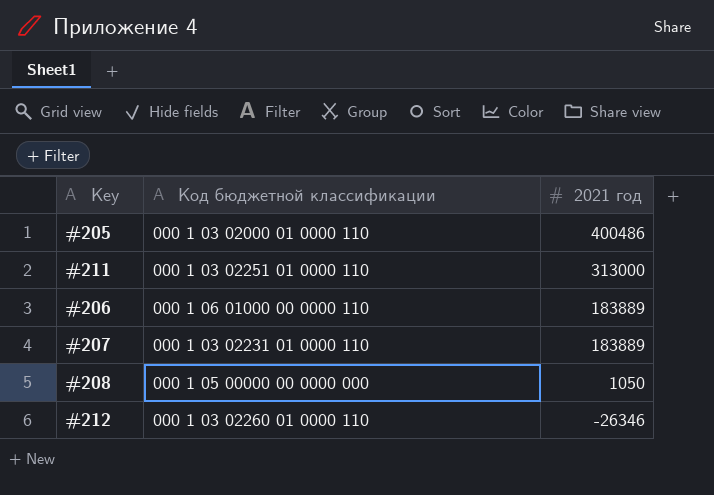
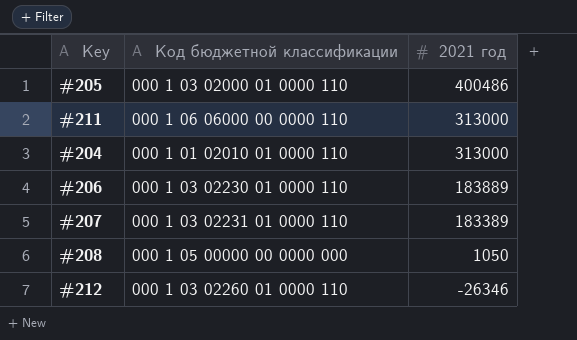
#211 | Код бюджетной классификации: 000 1 03 02251 01 0000 110 -> 000 1 06 06000 00 0000 110
row #204: none -> 000 1 01 02010 01 0000 110 | 313000
#206 | Код бюджетной классификации: 000 1 06 01000 00 0000 110 -> 000 1 03 02230 01 0000 110
#207 | 2021 год: 183889 -> 183389

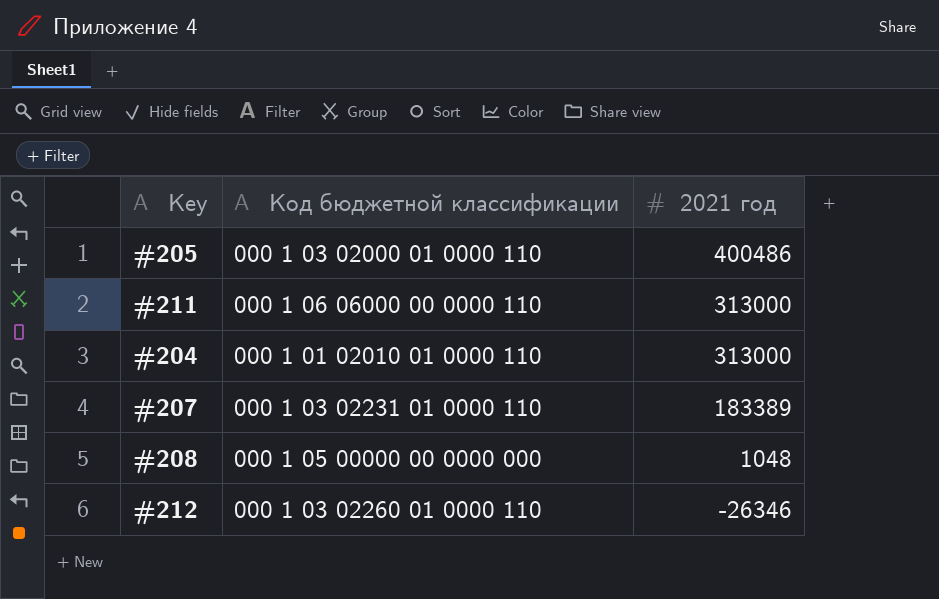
row #206: 000 1 03 02230 01 0000 110 | 183889 -> none
#208 | 2021 год: 1050 -> 1048

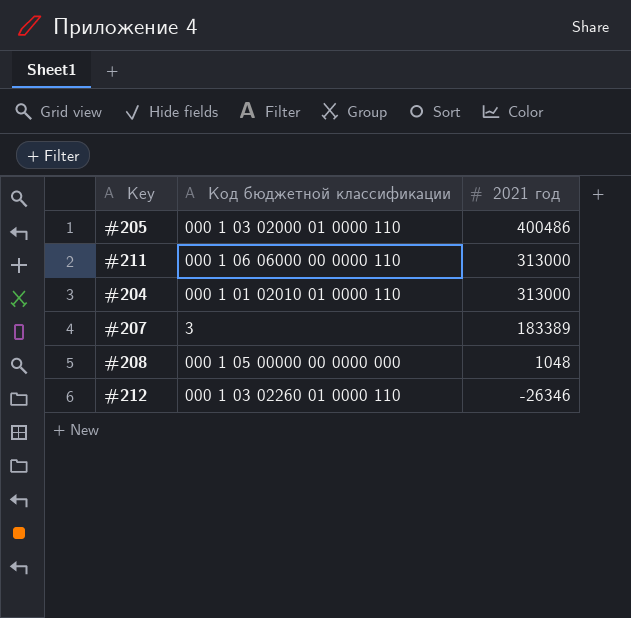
#207 | Код бюджетной классификации: 000 1 03 02231 01 0000 110 -> 3

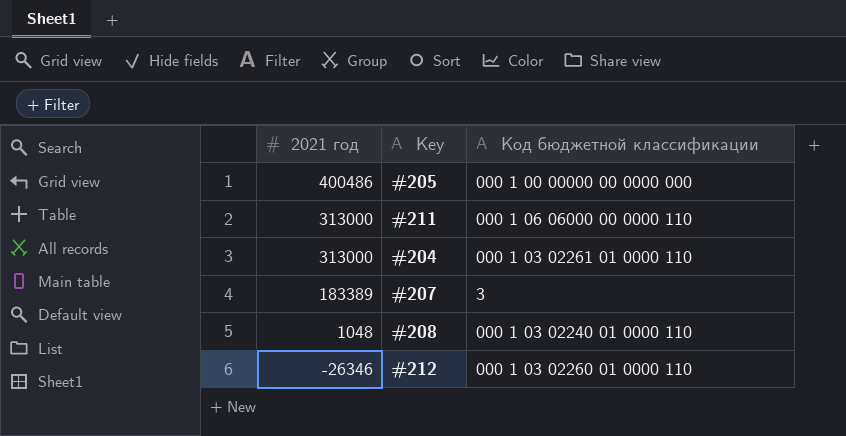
column 2021 год | position: 3 -> 1
#205 | Код бюджетной классификации: 000 1 03 02000 01 0000 110 -> 000 1 00 00000 00 0000 000
#204 | Код бюджетной классификации: 000 1 01 02010 01 0000 110 -> 000 1 03 02261 01 0000 110
#208 | Код бюджетной классификации: 000 1 05 00000 00 0000 000 -> 000 1 03 02240 01 0000 110

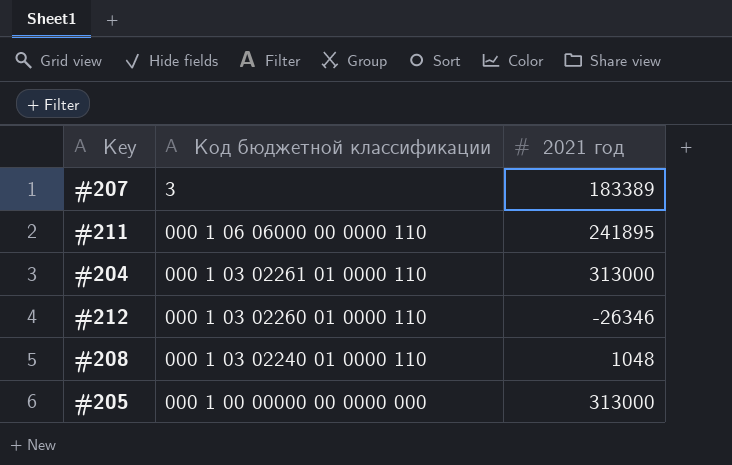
row order: 2021 год descending -> Код бюджетной классификации descending
column 2021 год | position: 1 -> 3
#211 | 2021 год: 313000 -> 241895
#205 | 2021 год: 400486 -> 313000

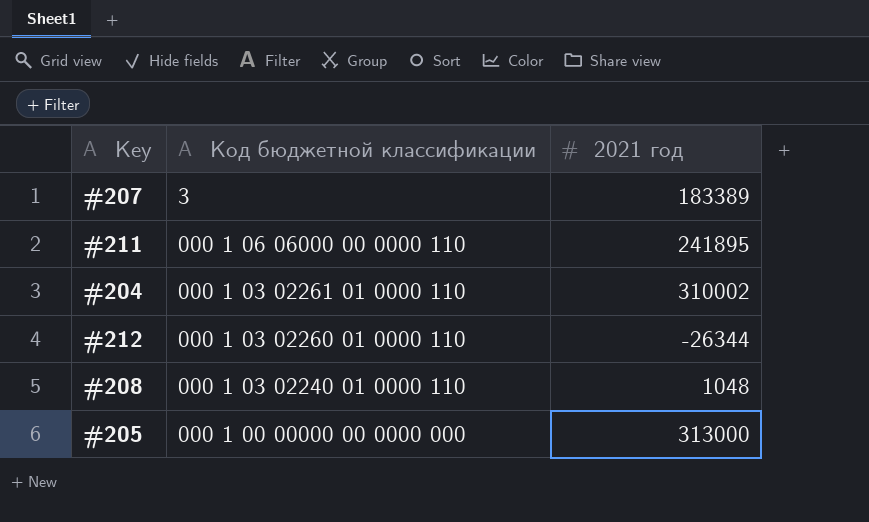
#204 | 2021 год: 313000 -> 310002
#212 | 2021 год: -26346 -> -26344

